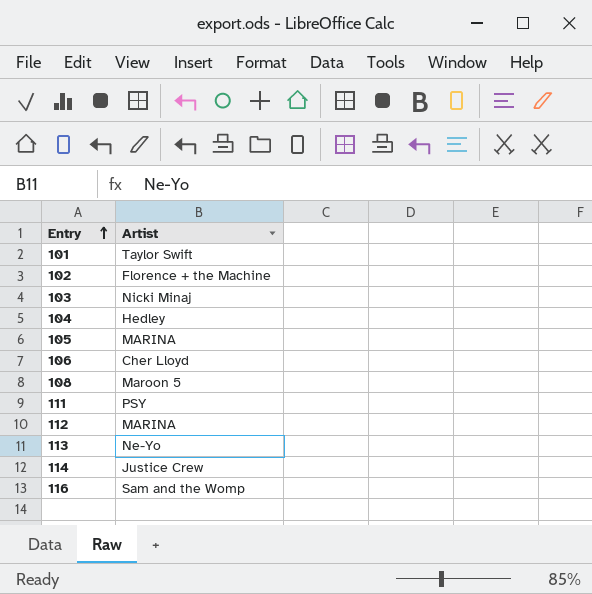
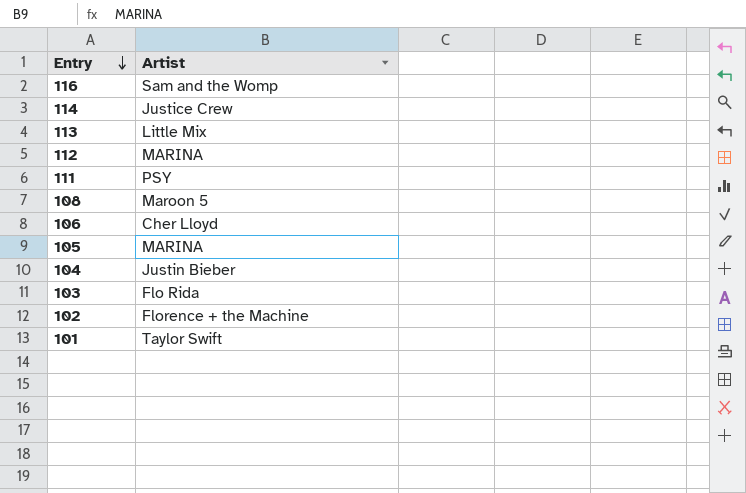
row order: Entry ascending -> Entry descending
113 | Artist: Ne-Yo -> Little Mix
104 | Artist: Hedley -> Justin Bieber
103 | Artist: Nicki Minaj -> Flo Rida

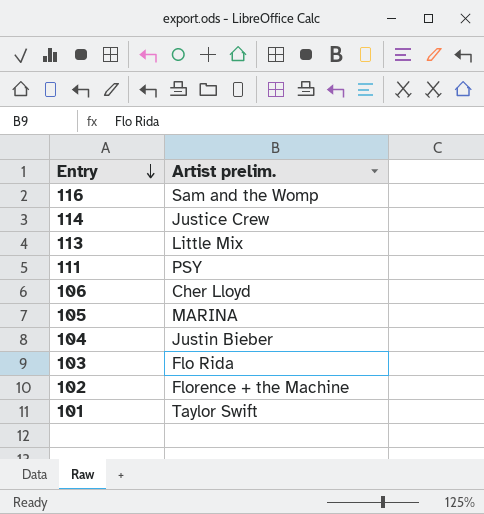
column name: Artist -> Artist prelim.
row 112: MARINA -> none
row 108: Maroon 5 -> none

